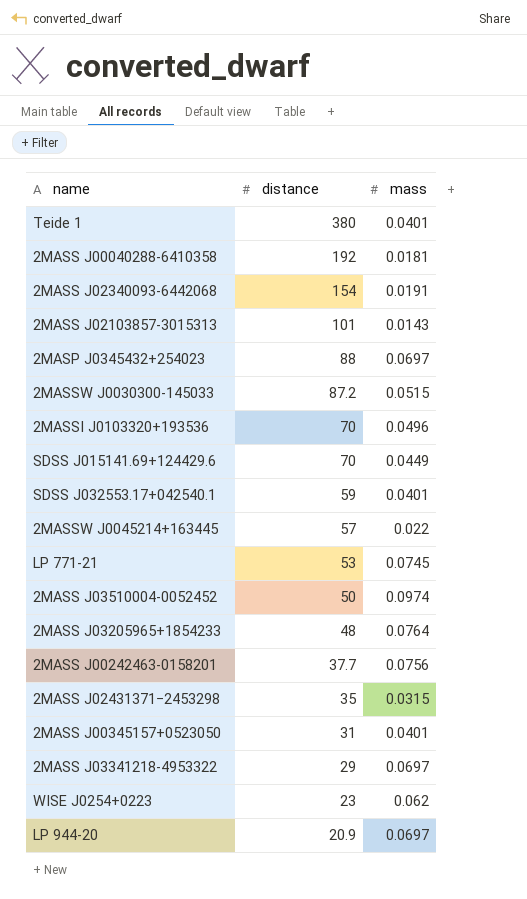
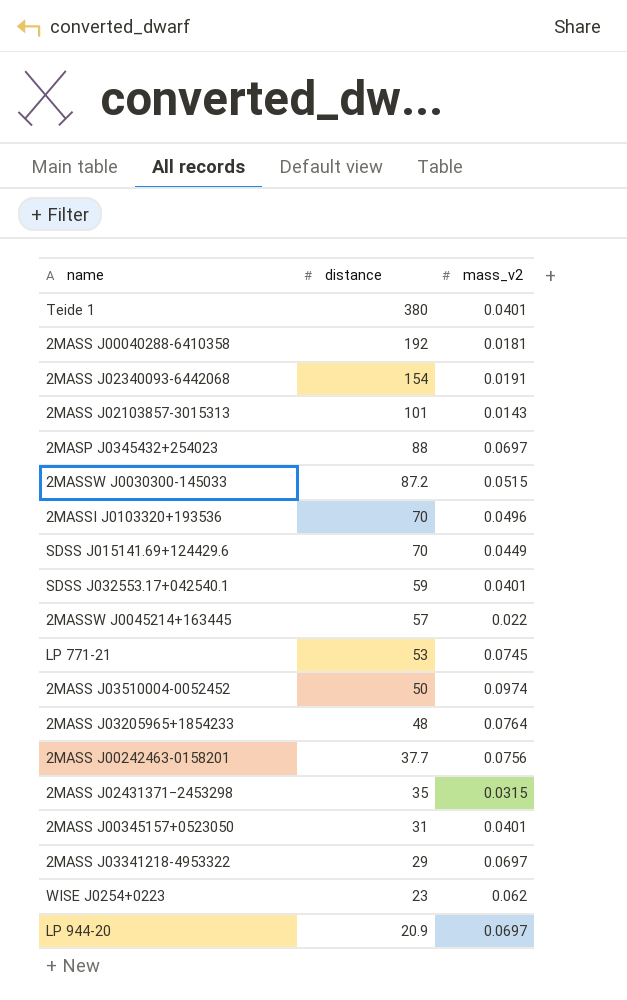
column name: mass -> mass_v2

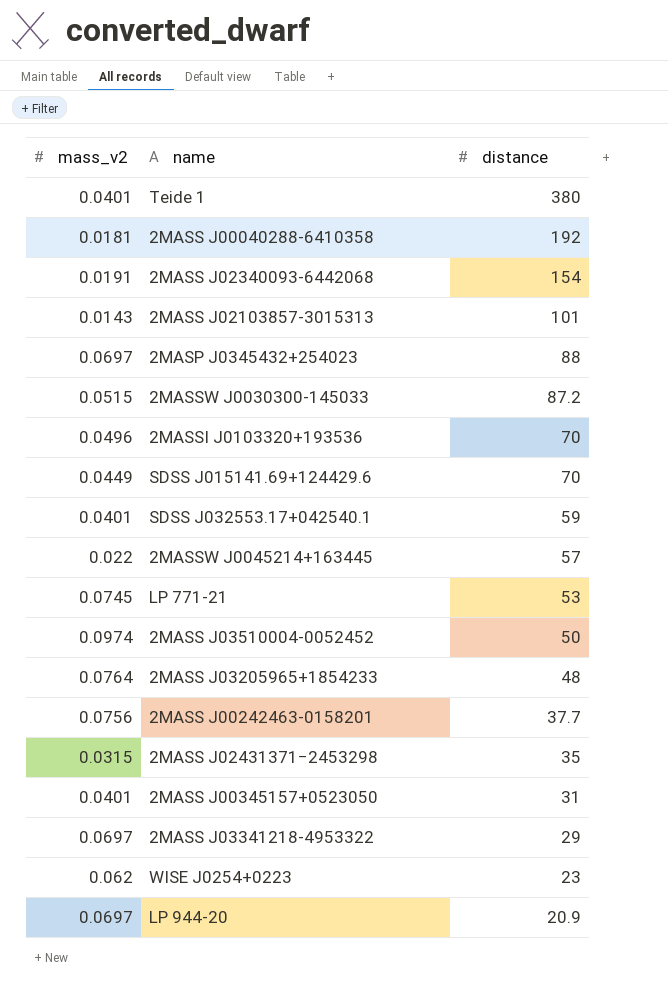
column mass_v2 | position: 3 -> 1

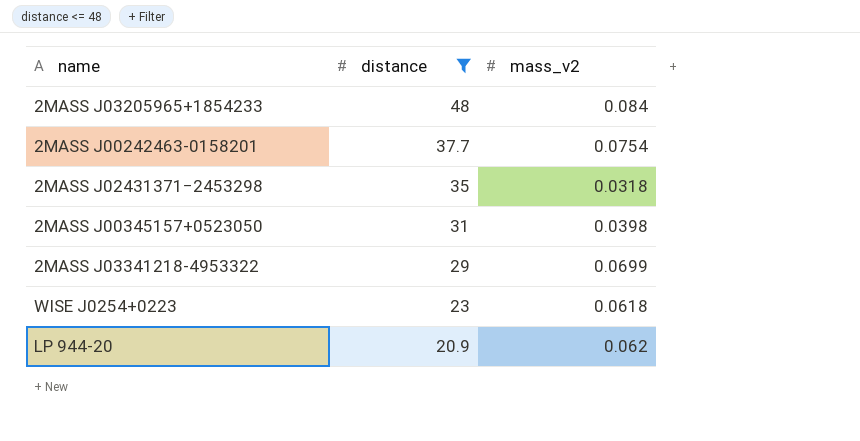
filter: none -> distance <= 48
column mass_v2 | position: 1 -> 3
2MASS J03205965+1854233 | mass_v2: 0.0764 -> 0.084
2MASS J00242463-0158201 | mass_v2: 0.0756 -> 0.0754
2MASS J02431371−2453298 | mass_v2: 0.0315 -> 0.0318
2MASS J00345157+0523050 | mass_v2: 0.0401 -> 0.0398
2MASS J03341218-4953322 | mass_v2: 0.0697 -> 0.0699
WISE J0254+0223 | mass_v2: 0.062 -> 0.0618
LP 944-20 | mass_v2: 0.0697 -> 0.062

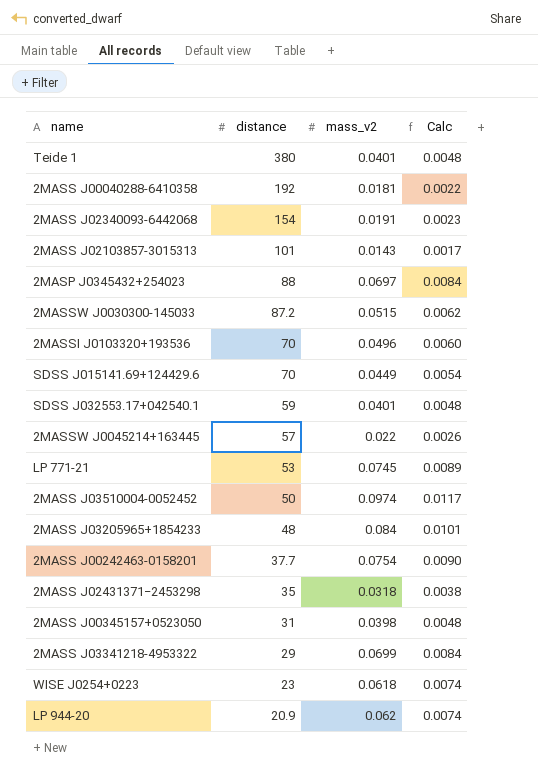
filter: distance <= 48 -> none
column Calc | formula: none -> [mass_v2] * 0.12

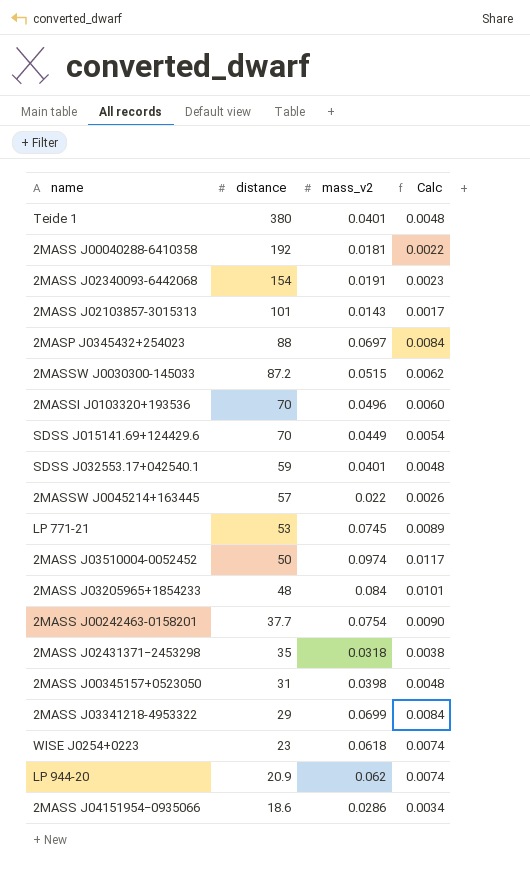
row 2MASS J04151954−0935066: none -> 18.6 | 0.0286 | 0.0034

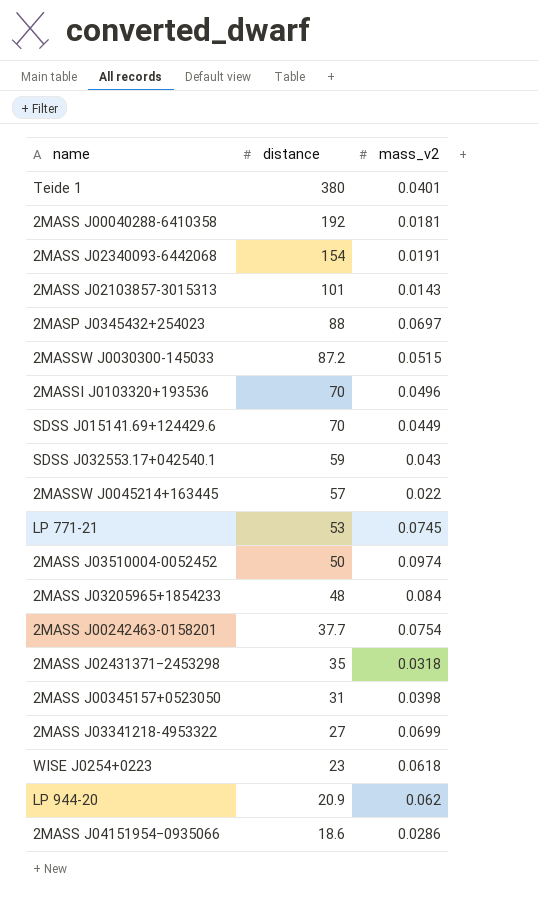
column Calc | formula: [mass_v2] * 0.12 -> none
SDSS J032553.17+042540.1 | mass_v2: 0.0401 -> 0.043
2MASS J03341218-4953322 | distance: 29 -> 27

